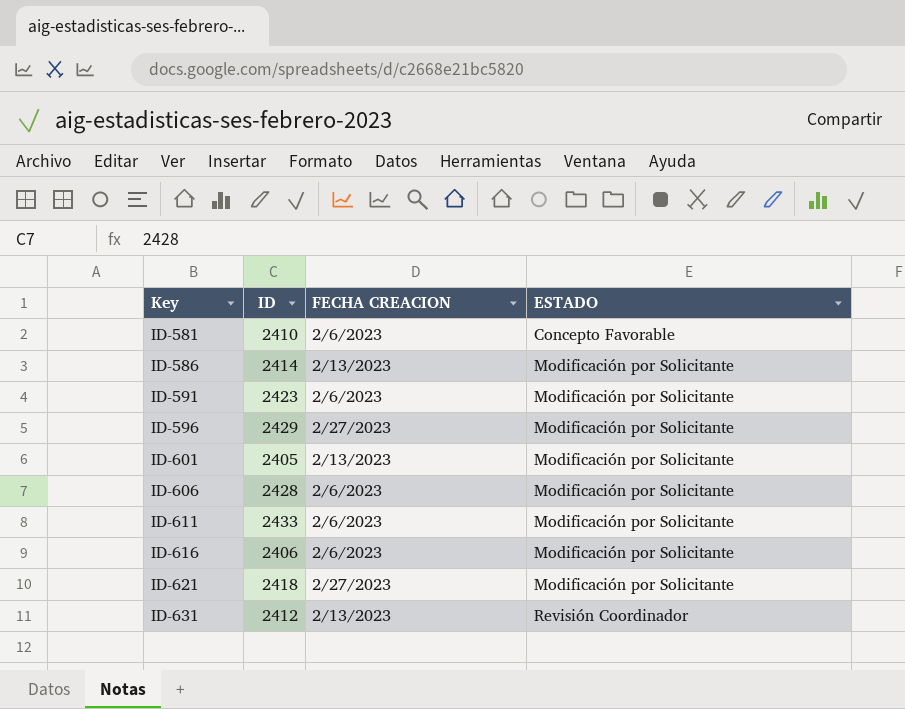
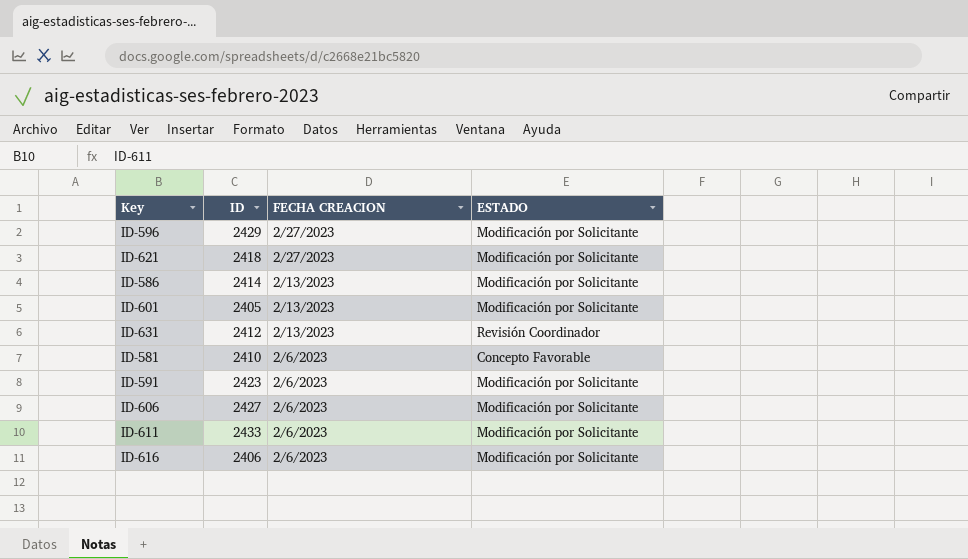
row order: Key ascending -> FECHA CREACION descending
ID-606 | ID: 2428 -> 2427

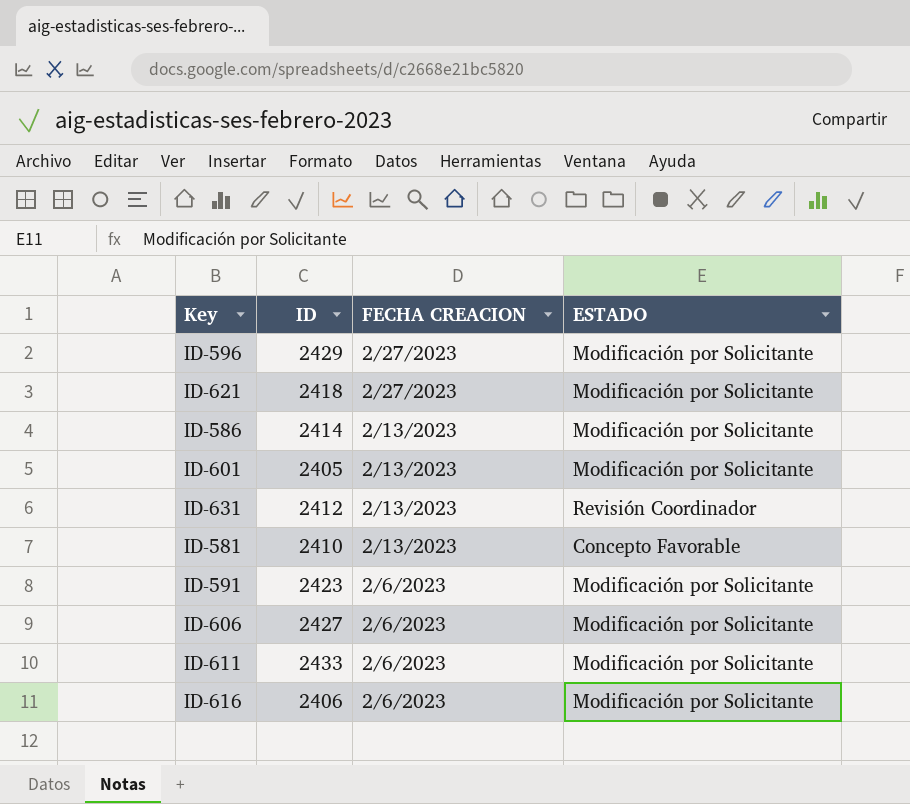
ID-581 | FECHA CREACION: 2/6/2023 -> 2/13/2023

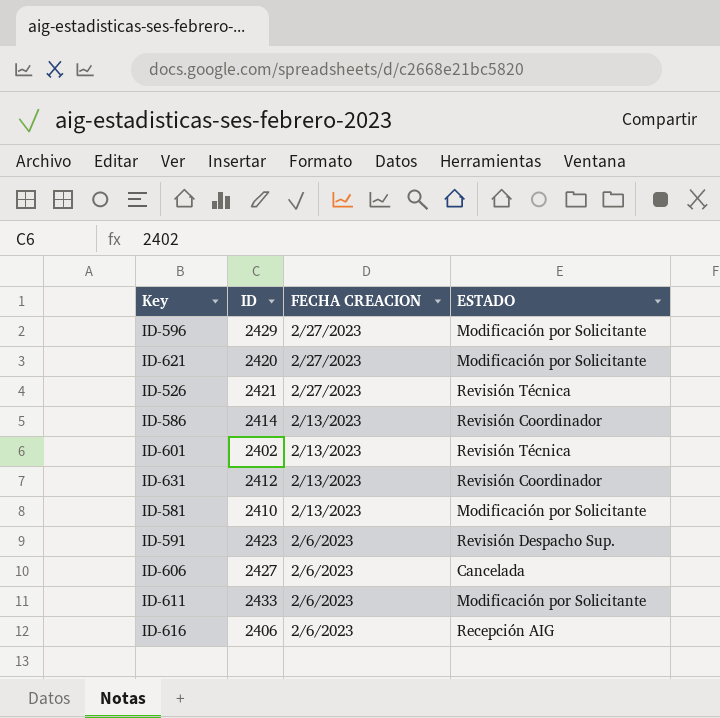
ID-621 | ID: 2418 -> 2420
row ID-526: none -> 2421 | 2/27/2023 | Revisión Técnica
ID-586 | ESTADO: Modificación por Solicitante -> Revisión Coordinador
ID-601 | ID: 2405 -> 2402
ID-601 | ESTADO: Modificación por Solicitante -> Revisión Técnica
ID-581 | ESTADO: Concepto Favorable -> Modificación por Solicitante
ID-591 | ESTADO: Modificación por Solicitante -> Revisión Despacho Sup.
ID-606 | ESTADO: Modificación por Solicitante -> Cancelada
ID-616 | ESTADO: Modificación por Solicitante -> Recepción AIG

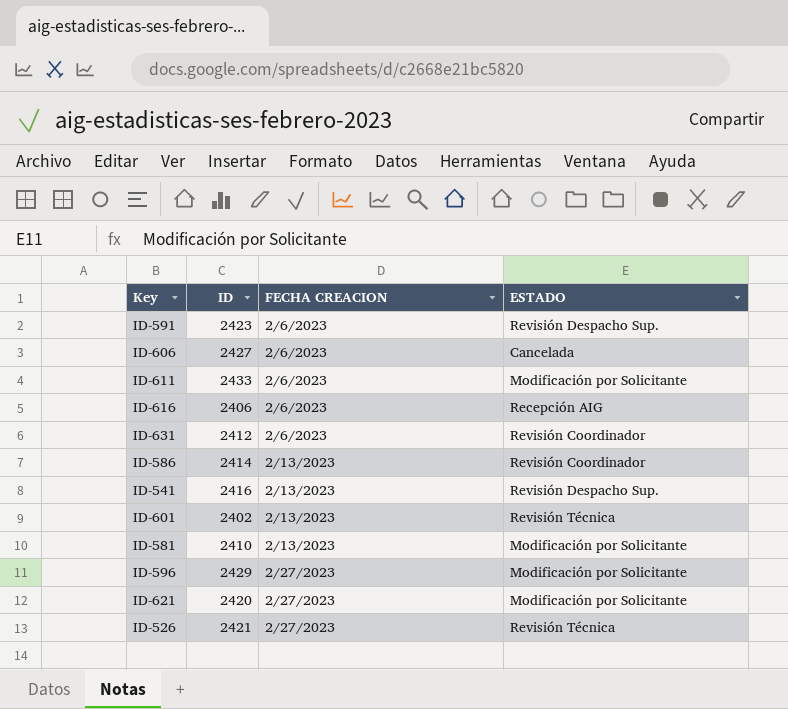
row order: FECHA CREACION descending -> FECHA CREACION ascending
ID-631 | FECHA CREACION: 2/13/2023 -> 2/6/2023
row ID-541: none -> 2416 | 2/13/2023 | Revisión Despacho Sup.

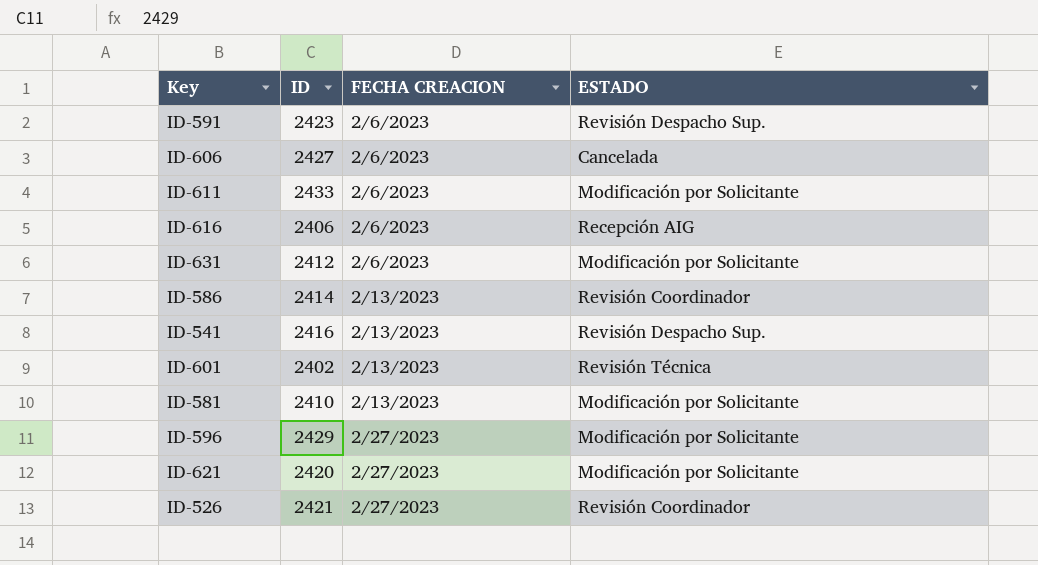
ID-631 | ESTADO: Revisión Coordinador -> Modificación por Solicitante
ID-526 | ESTADO: Revisión Técnica -> Revisión Coordinador

